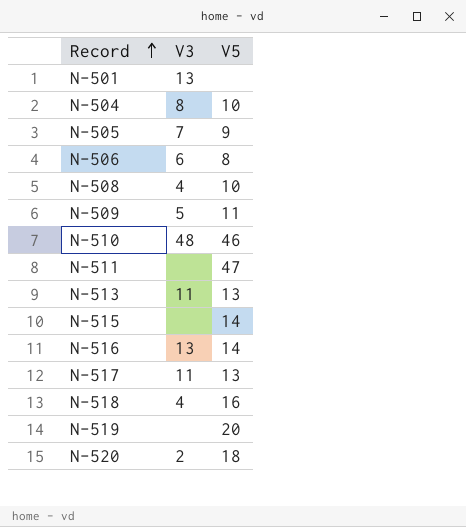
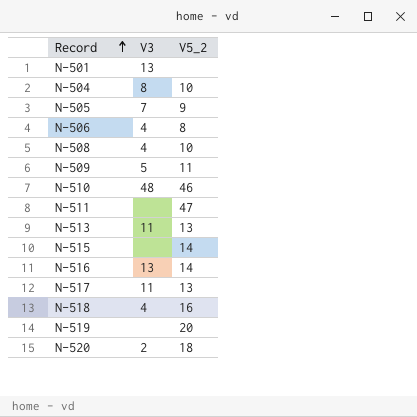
column name: V5 -> V5_2
N-506 | V3: 6 -> 4

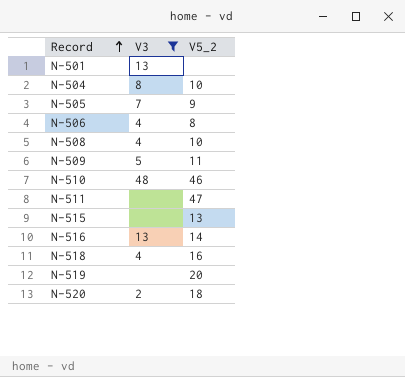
filter: none -> V3 != 11
N-515 | V5_2: 14 -> 13

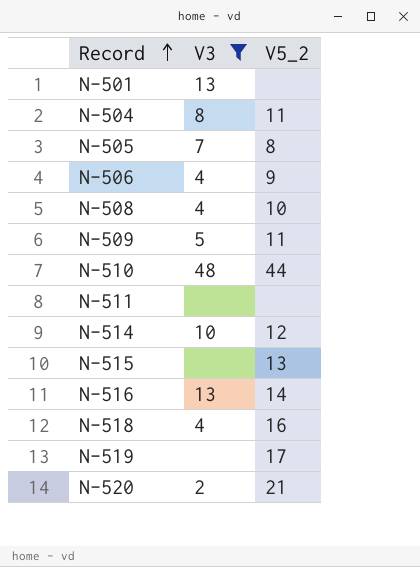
N-504 | V5_2: 10 -> 11
N-505 | V5_2: 9 -> 8
N-506 | V5_2: 8 -> 9
N-510 | V5_2: 46 -> 44
N-511 | V5_2: 47 -> none
row N-514: none -> 10 | 12
N-519 | V5_2: 20 -> 17
N-520 | V5_2: 18 -> 21

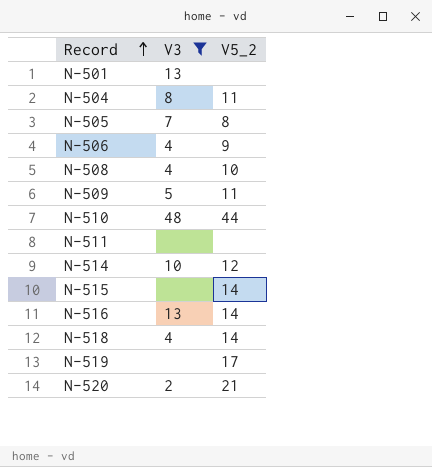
N-515 | V5_2: 13 -> 14
N-518 | V5_2: 16 -> 14

